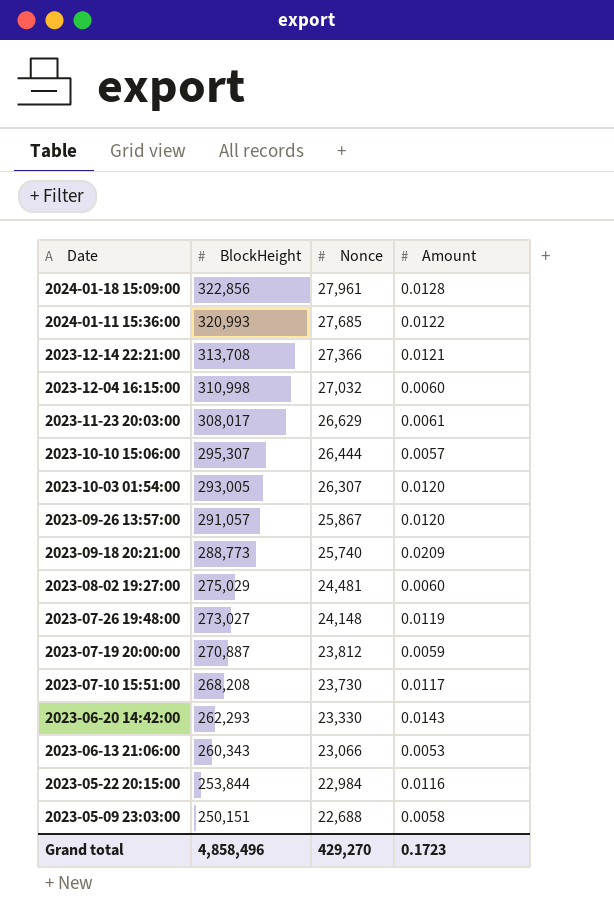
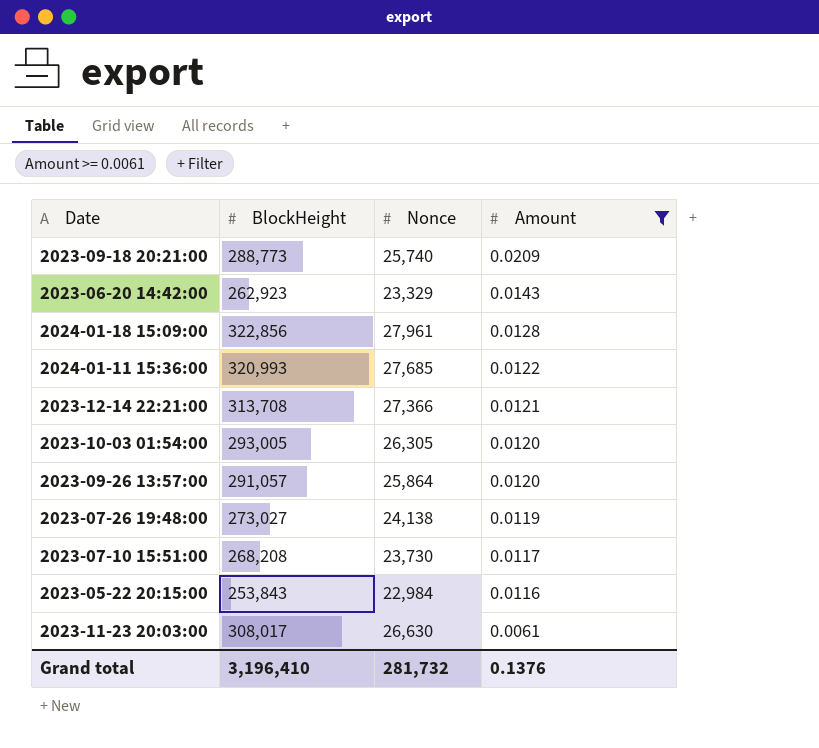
filter: none -> Amount >= 0.0061
row order: Date descending -> Amount descending
2023-06-20 14:42:00 | BlockHeight: 262,293 -> 262,923
2023-06-20 14:42:00 | Nonce: 23,330 -> 23,329
2023-10-03 01:54:00 | Nonce: 26,307 -> 26,305
2023-09-26 13:57:00 | Nonce: 25,867 -> 25,864
2023-07-26 19:48:00 | Nonce: 24,148 -> 24,138
2023-05-22 20:15:00 | BlockHeight: 253,844 -> 253,843
2023-11-23 20:03:00 | Nonce: 26,629 -> 26,630
Grand total | BlockHeight: 4,858,496 -> 3,196,410
Grand total | Nonce: 429,270 -> 281,732
Grand total | Amount: 0.1723 -> 0.1376

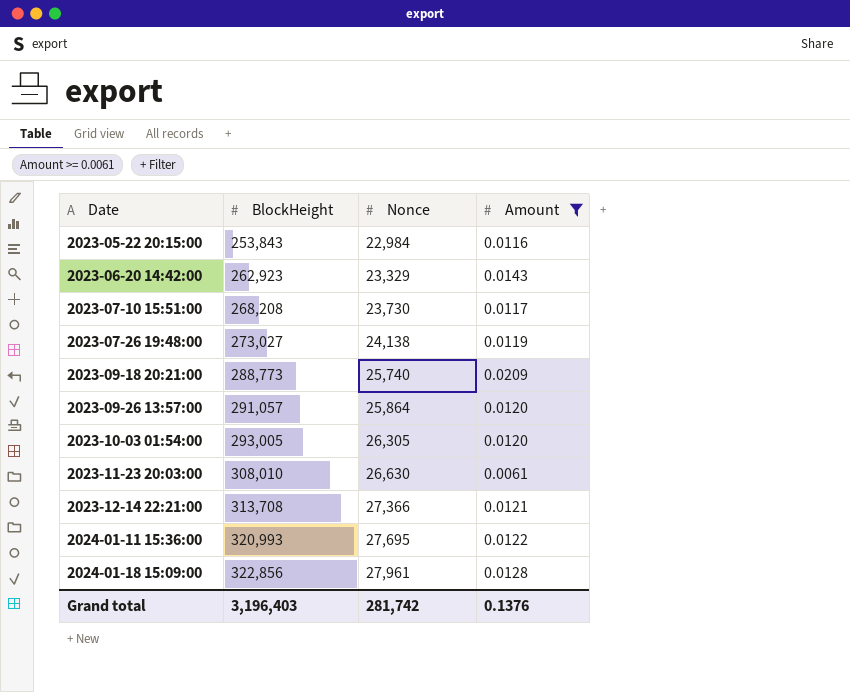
row order: Amount descending -> Date ascending
2023-11-23 20:03:00 | BlockHeight: 308,017 -> 308,010
2024-01-11 15:36:00 | Nonce: 27,685 -> 27,695
Grand total | BlockHeight: 3,196,410 -> 3,196,403
Grand total | Nonce: 281,732 -> 281,742

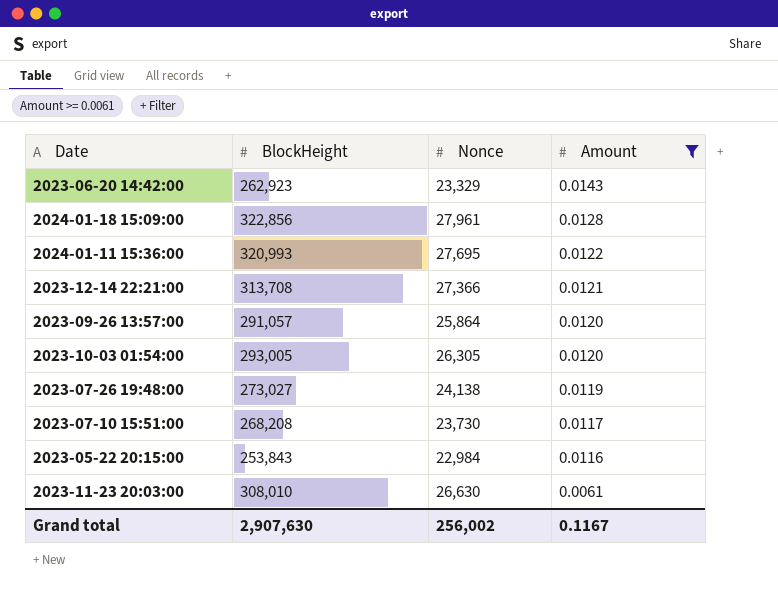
row order: Date ascending -> Amount descending
row 2023-09-18 20:21:00: 288,773 | 25,740 | 0.0209 -> none
Grand total | BlockHeight: 3,196,403 -> 2,907,630
Grand total | Nonce: 281,742 -> 256,002
Grand total | Amount: 0.1376 -> 0.1167

